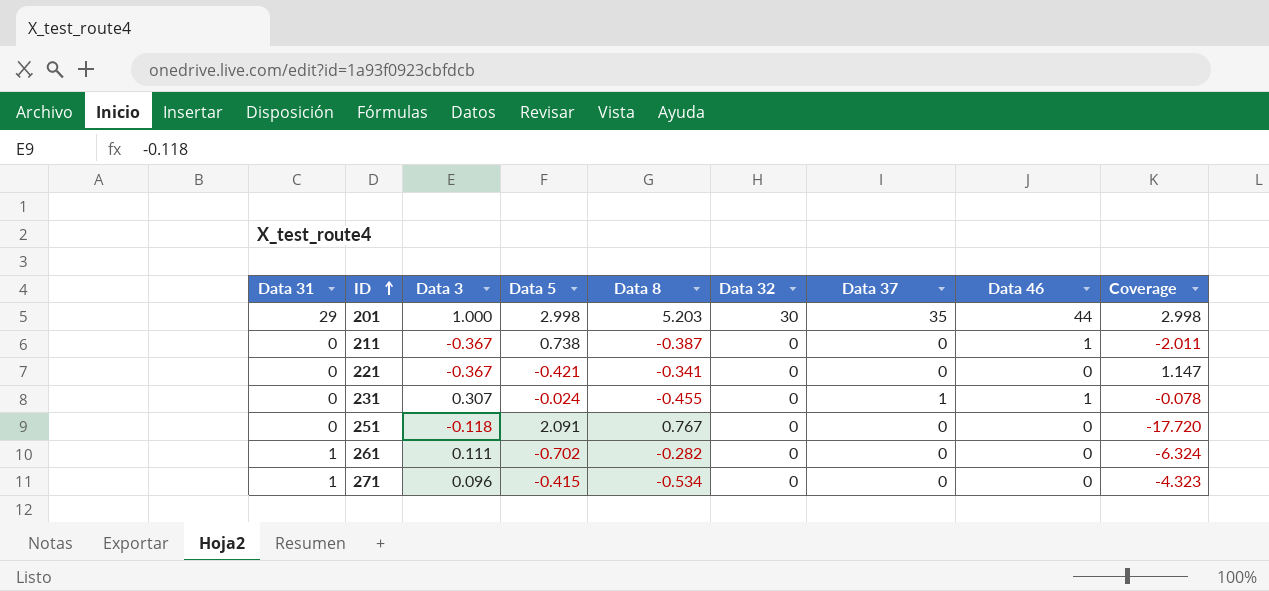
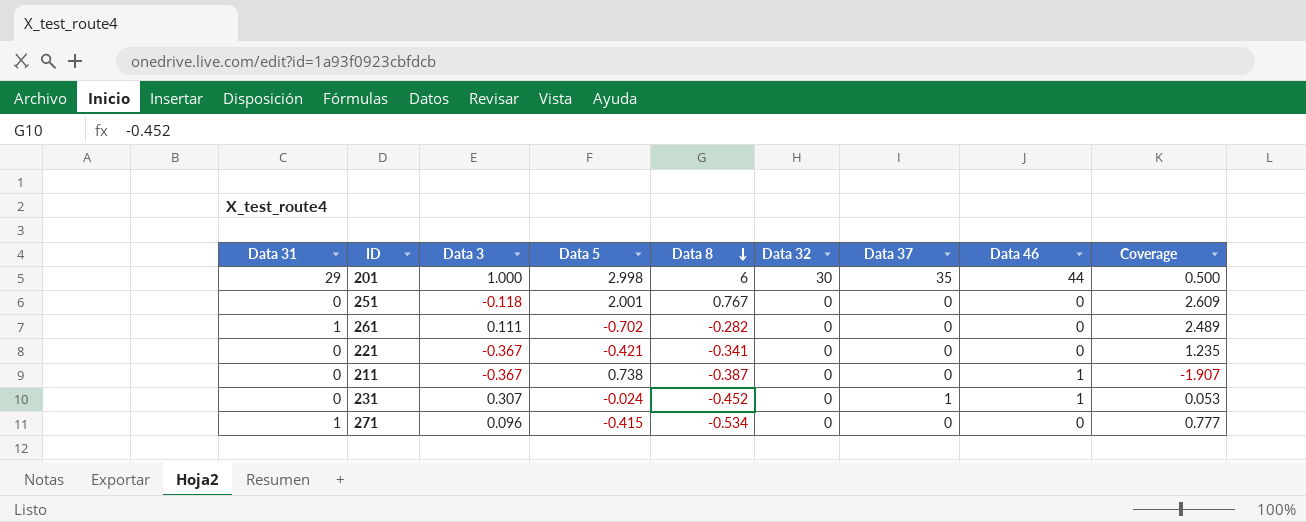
row order: ID ascending -> Data 8 descending
column Coverage | formula: [Data 5] / [Data 3] -> [Data 5] / [Data 8]
201 | Data 8: 5.203 -> 6
251 | Data 5: 2.091 -> 2.001
231 | Data 8: -0.455 -> -0.452

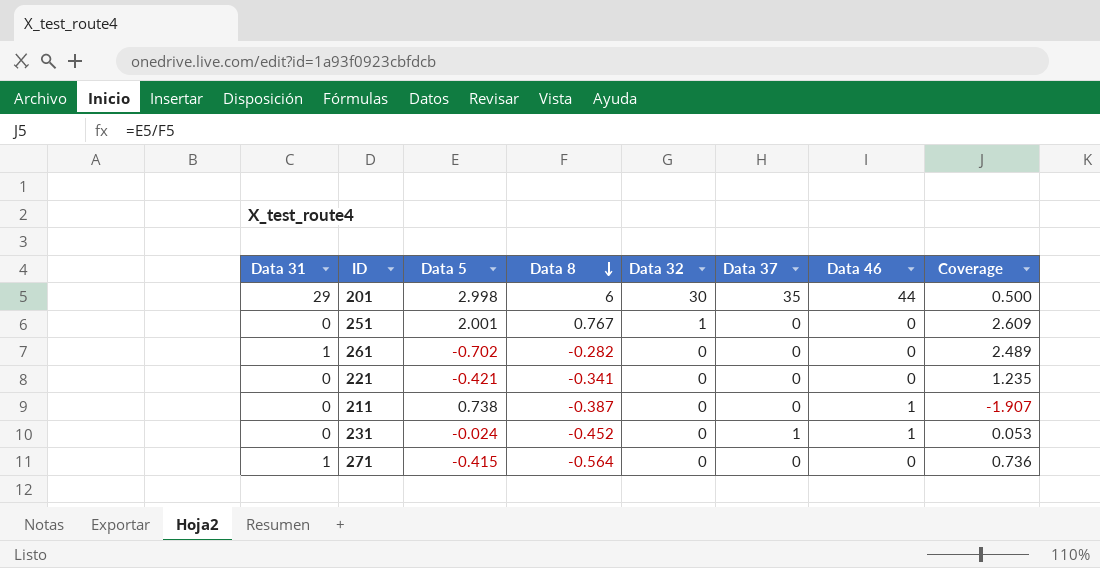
column Data 3 | position: 3 -> none
251 | Data 32: 0 -> 1
271 | Data 8: -0.534 -> -0.564
271 | Coverage: 0.777 -> 0.736

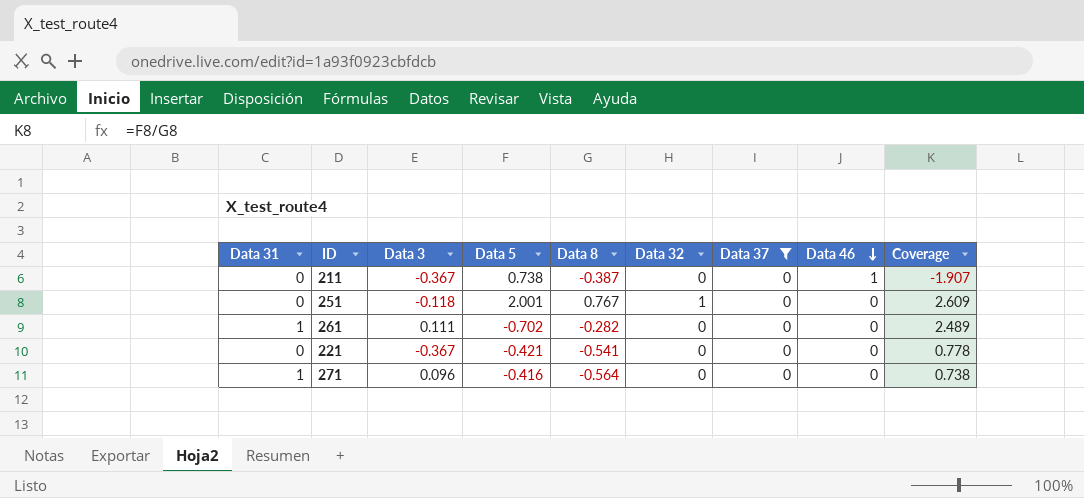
filter: none -> Data 37 = 0
row order: Data 8 descending -> Data 46 descending
column Data 3 | position: none -> 3
221 | Data 8: -0.341 -> -0.541
221 | Coverage: 1.235 -> 0.778
271 | Data 5: -0.415 -> -0.416
271 | Coverage: 0.736 -> 0.738

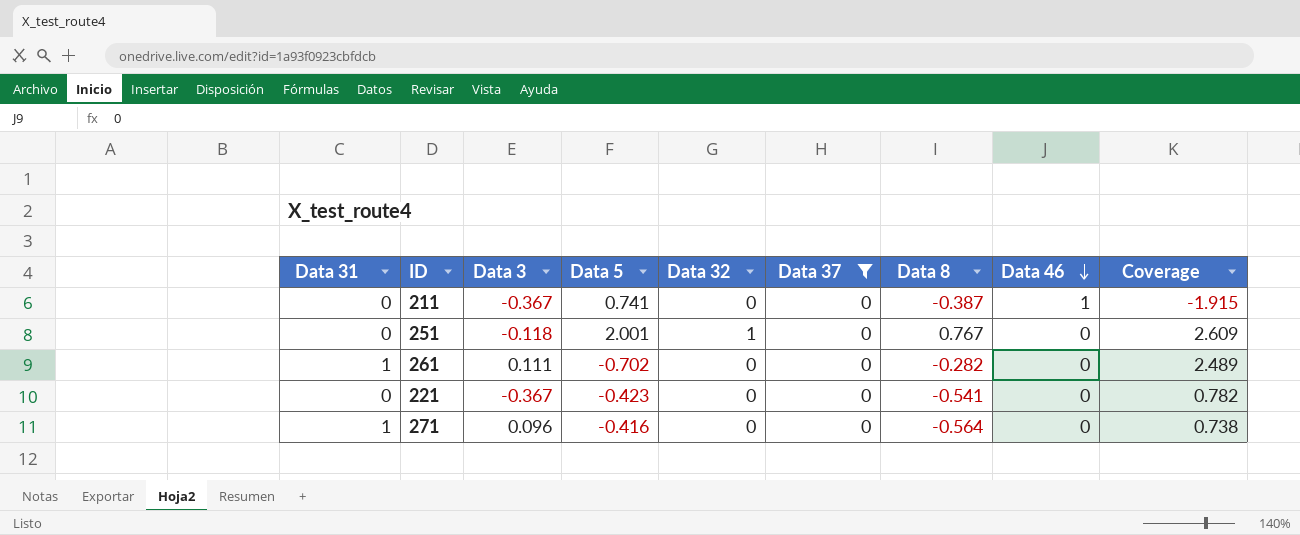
column Data 8 | position: 5 -> 7
211 | Data 5: 0.738 -> 0.741
211 | Coverage: -1.907 -> -1.915
221 | Data 5: -0.421 -> -0.423
221 | Coverage: 0.778 -> 0.782

